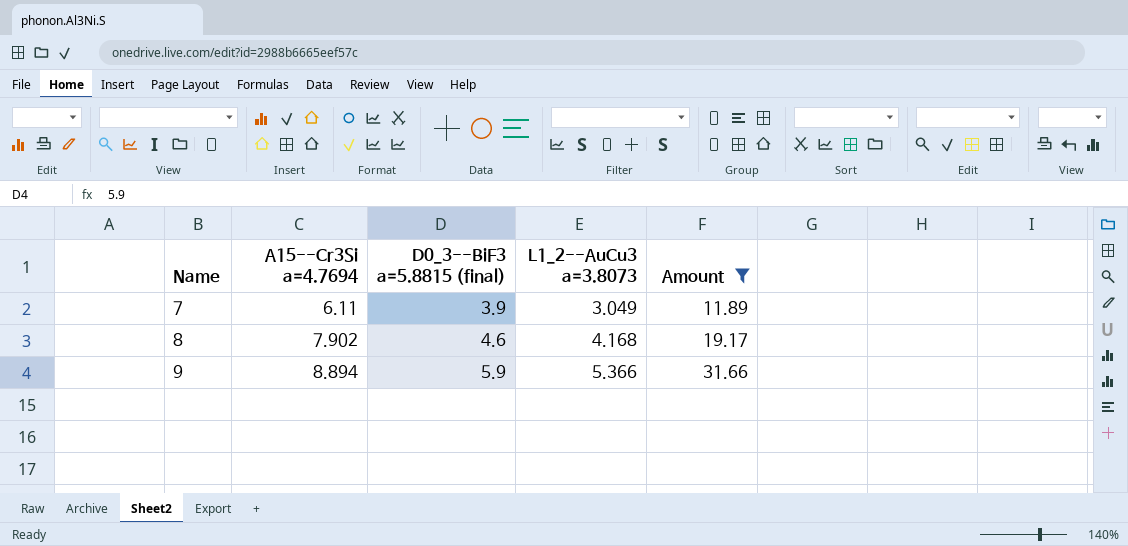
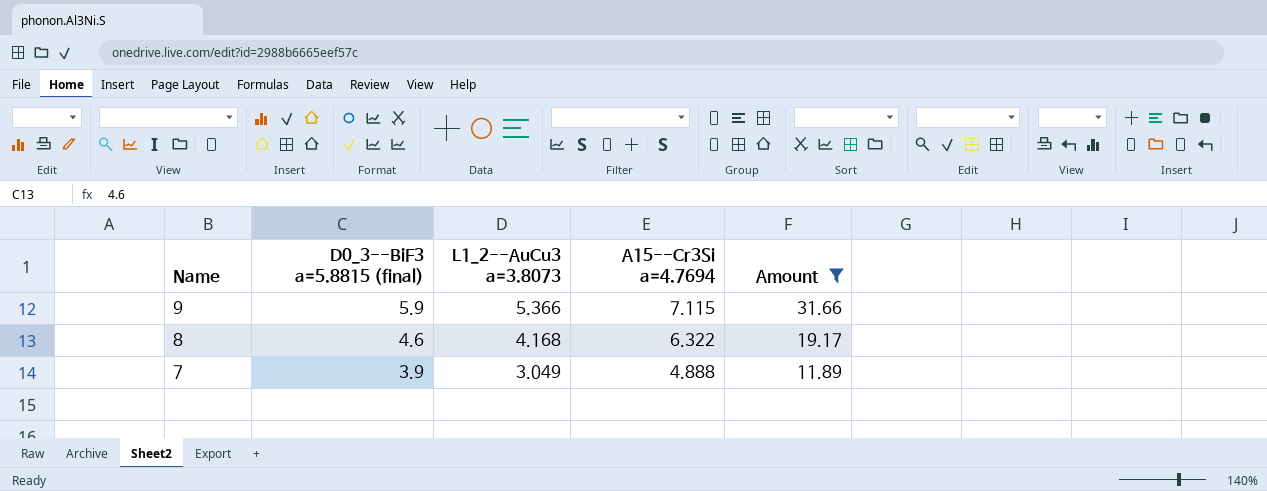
row order: Name ascending -> Name descending
column A15--Cr3Si a=4.7694 | position: 2 -> 4
9 | A15--Cr3Si a=4.7694: 8.894 -> 7.115
8 | A15--Cr3Si a=4.7694: 7.902 -> 6.322
7 | A15--Cr3Si a=4.7694: 6.11 -> 4.888

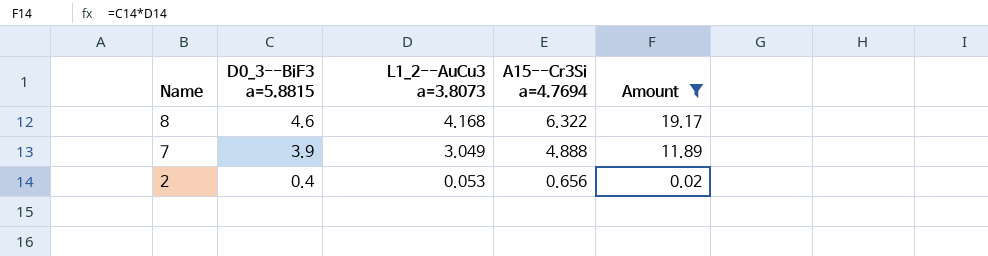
column name: D0_3--BiF3 a=5.8815 (final) -> D0_3--BiF3 a=5.8815
row 9: 5.9 | 5.366 | 7.115 | 31.66 -> none
row 2: none -> 0.4 | 0.053 | 0.656 | 0.02

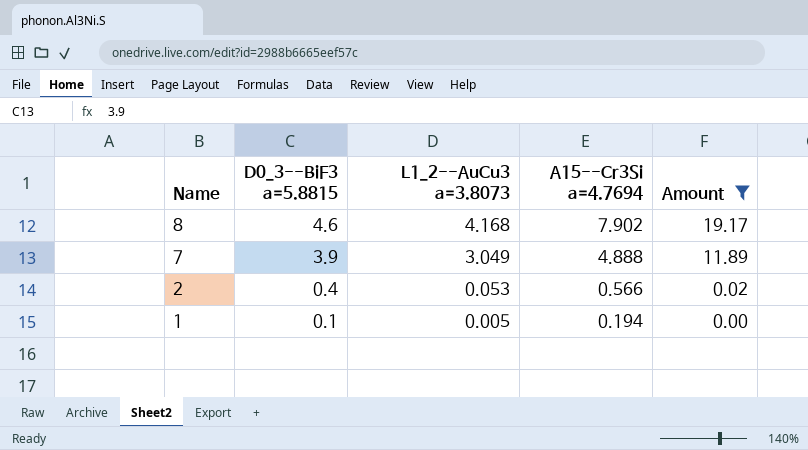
8 | A15--Cr3Si a=4.7694: 6.322 -> 7.902
2 | A15--Cr3Si a=4.7694: 0.656 -> 0.566
row 1: none -> 0.1 | 0.005 | 0.194 | 0.00

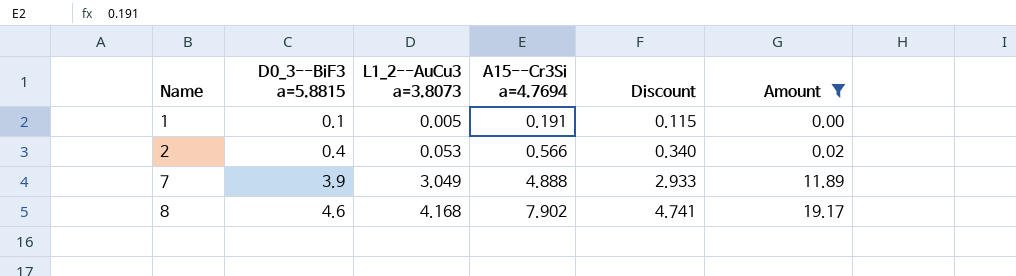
row order: Name descending -> Name ascending
column Discount | formula: none -> [A15--Cr3Si a=4.7694] * 0.6
1 | A15--Cr3Si a=4.7694: 0.194 -> 0.191

